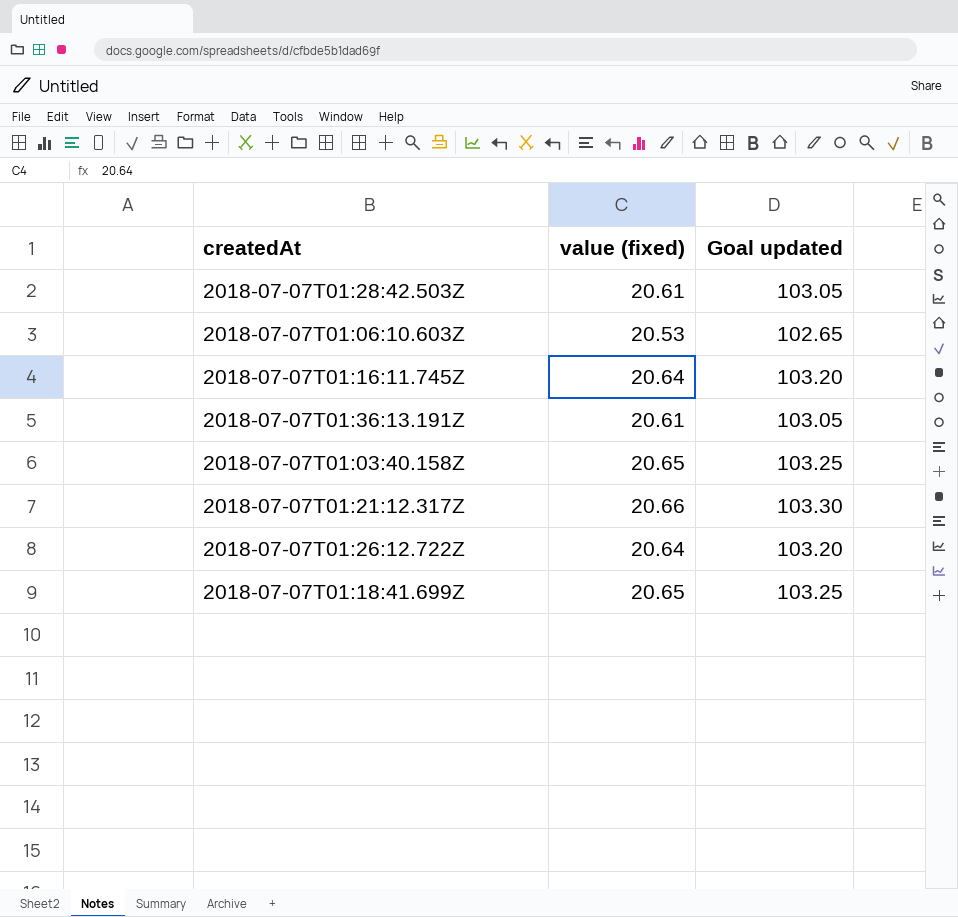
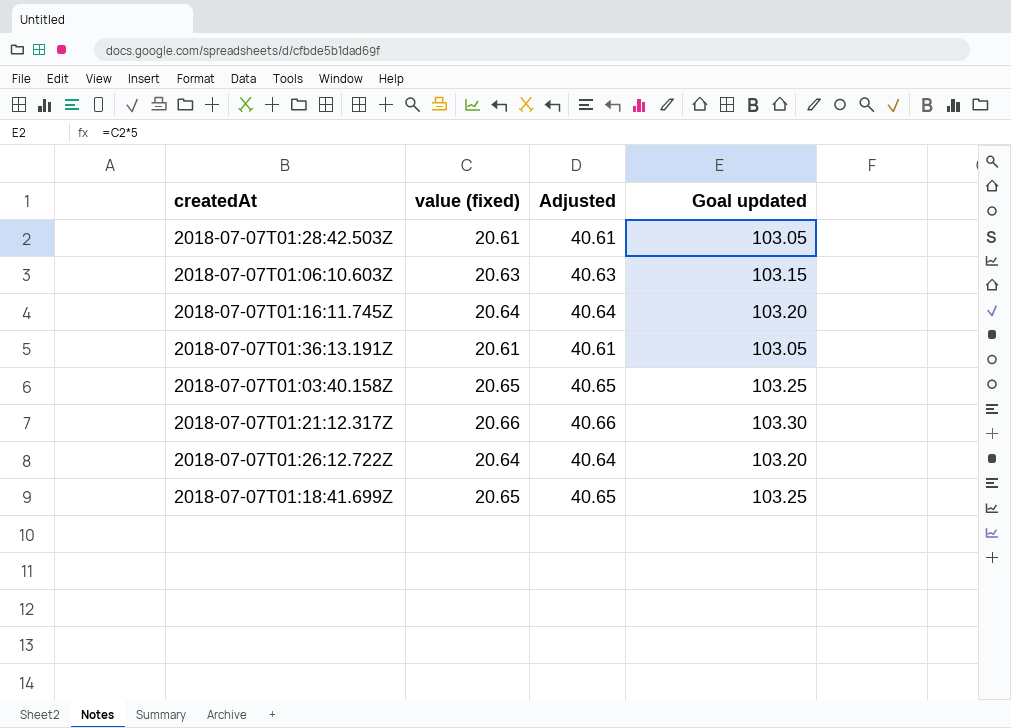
column Adjusted | formula: none -> [value (fixed)] + 20
2018-07-07T01:06:10.603Z | value (fixed): 20.53 -> 20.63
2018-07-07T01:06:10.603Z | Goal updated: 102.65 -> 103.15

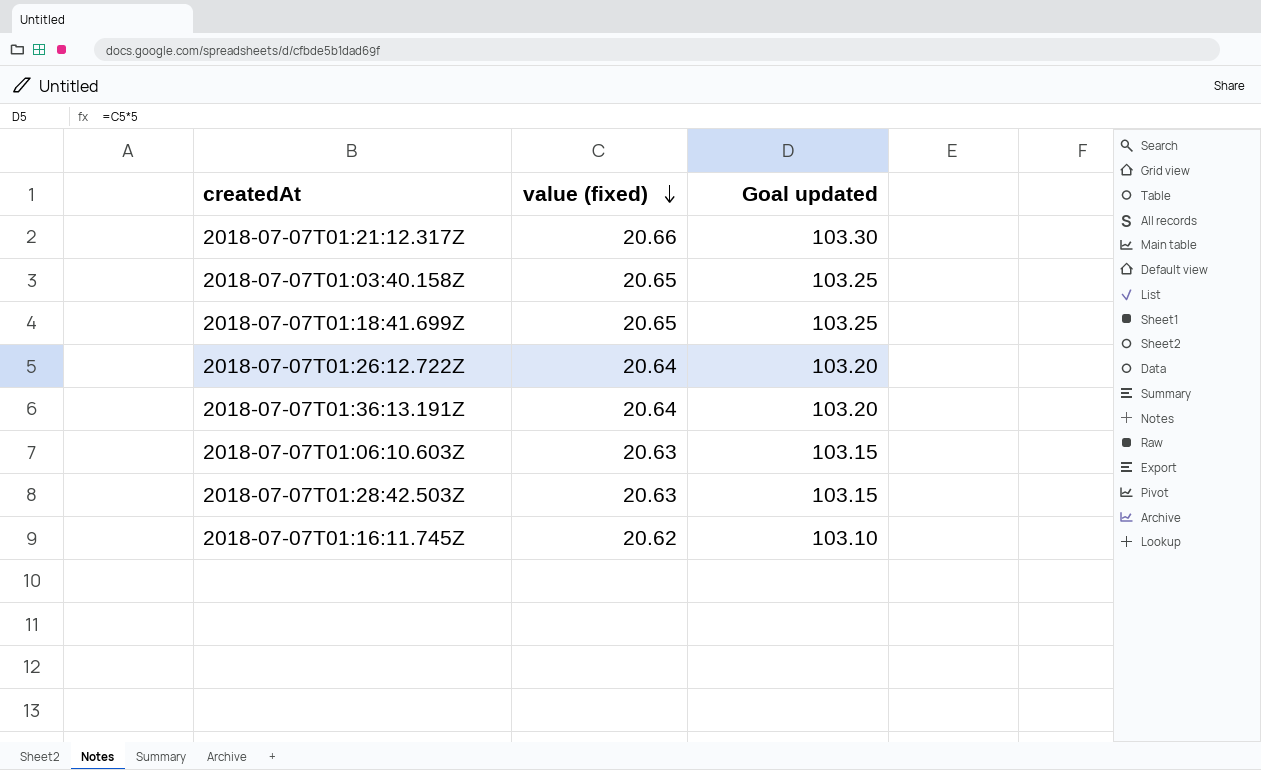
row order: none -> value (fixed) descending
column Adjusted | formula: [value (fixed)] + 20 -> none
2018-07-07T01:36:13.191Z | value (fixed): 20.61 -> 20.64
2018-07-07T01:36:13.191Z | Goal updated: 103.05 -> 103.20
2018-07-07T01:28:42.503Z | value (fixed): 20.61 -> 20.63
2018-07-07T01:28:42.503Z | Goal updated: 103.05 -> 103.15
2018-07-07T01:16:11.745Z | value (fixed): 20.64 -> 20.62
2018-07-07T01:16:11.745Z | Goal updated: 103.20 -> 103.10

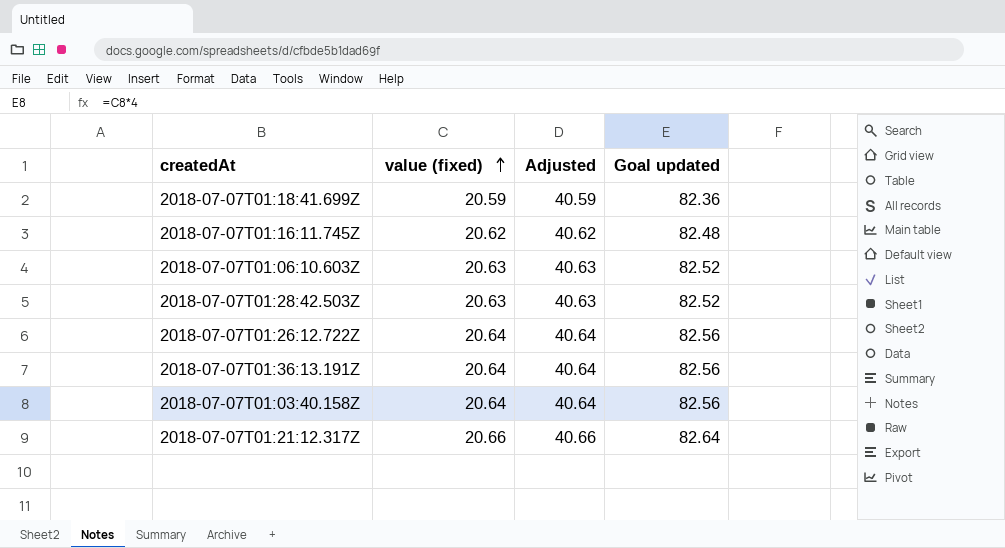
row order: value (fixed) descending -> value (fixed) ascending
column Adjusted | formula: none -> [value (fixed)] + 20
column Goal updated | formula: [value (fixed)] * 5 -> [value (fixed)] * 4
2018-07-07T01:18:41.699Z | value (fixed): 20.65 -> 20.59
2018-07-07T01:03:40.158Z | value (fixed): 20.65 -> 20.64

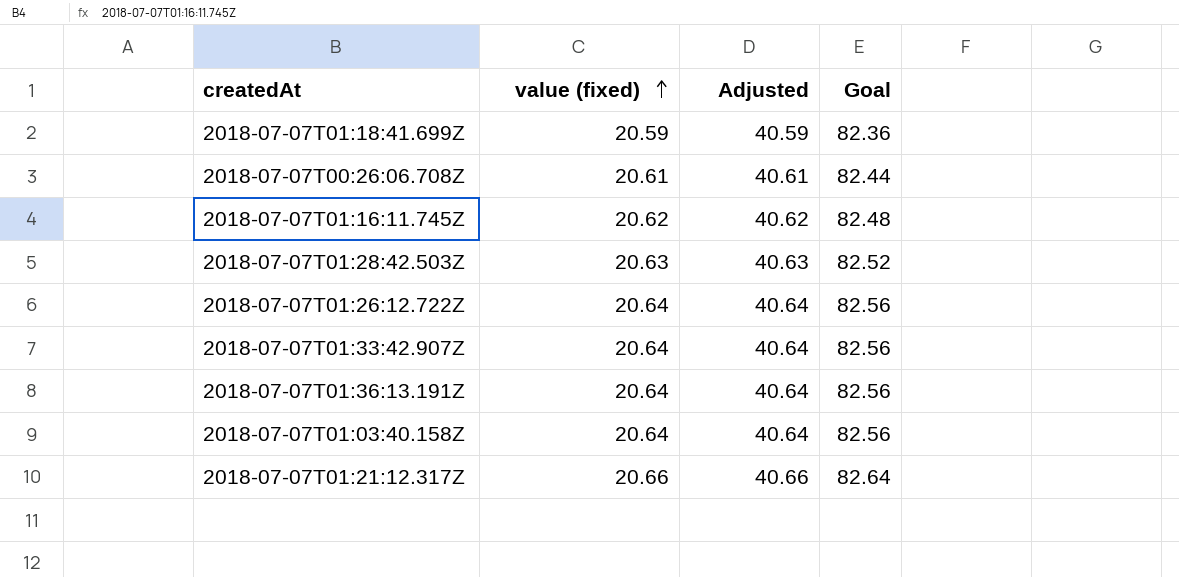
column name: Goal updated -> Goal
row 2018-07-07T01:06:10.603Z: 20.63 | 40.63 | 82.52 -> none
row 2018-07-07T00:26:06.708Z: none -> 20.61 | 40.61 | 82.44
row 2018-07-07T01:33:42.907Z: none -> 20.64 | 40.64 | 82.56

